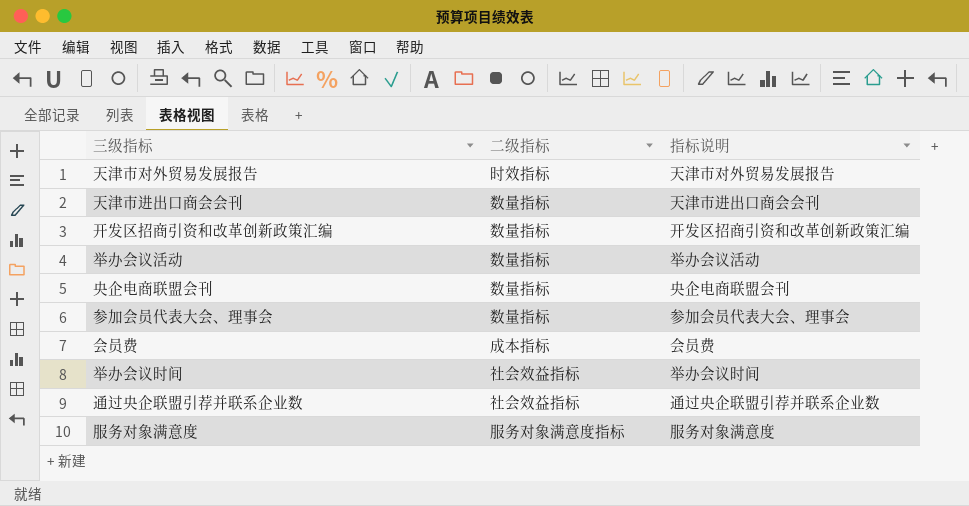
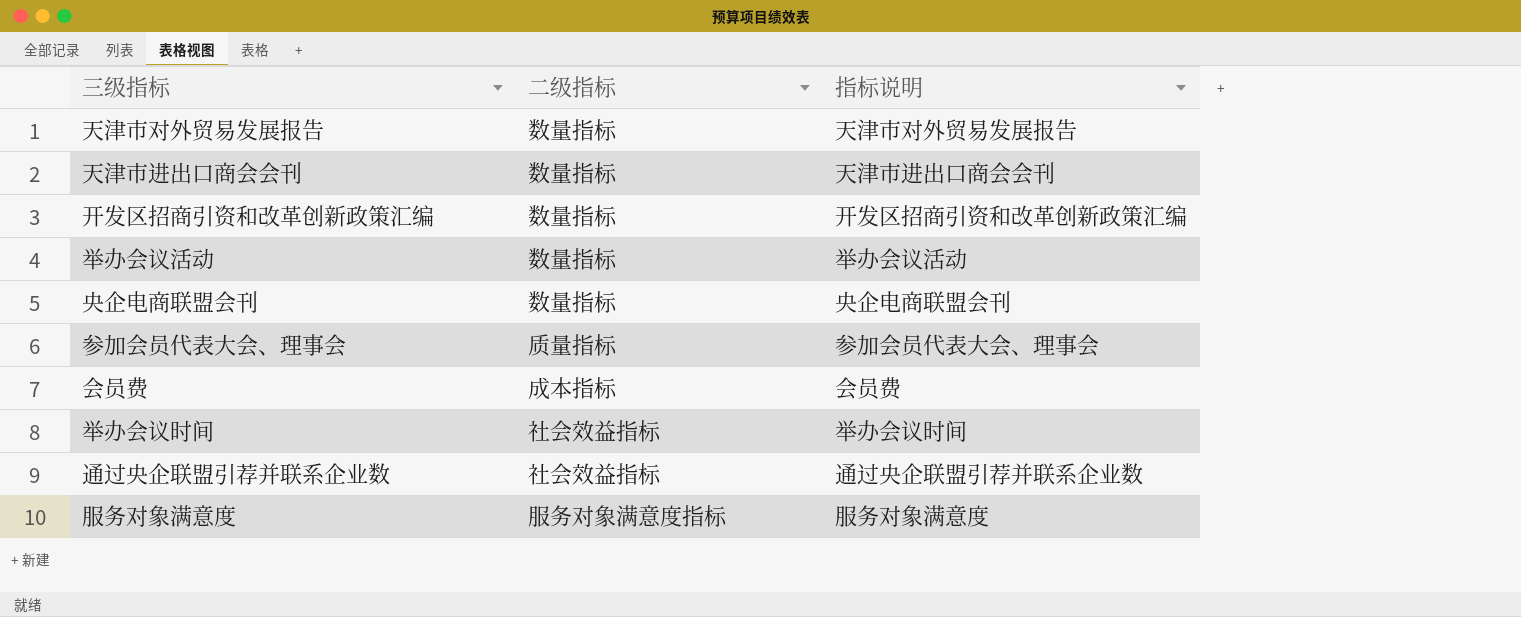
天津市对外贸易发展报告 | 二级指标: 时效指标 -> 数量指标
参加会员代表大会、理事会 | 二级指标: 数量指标 -> 质量指标

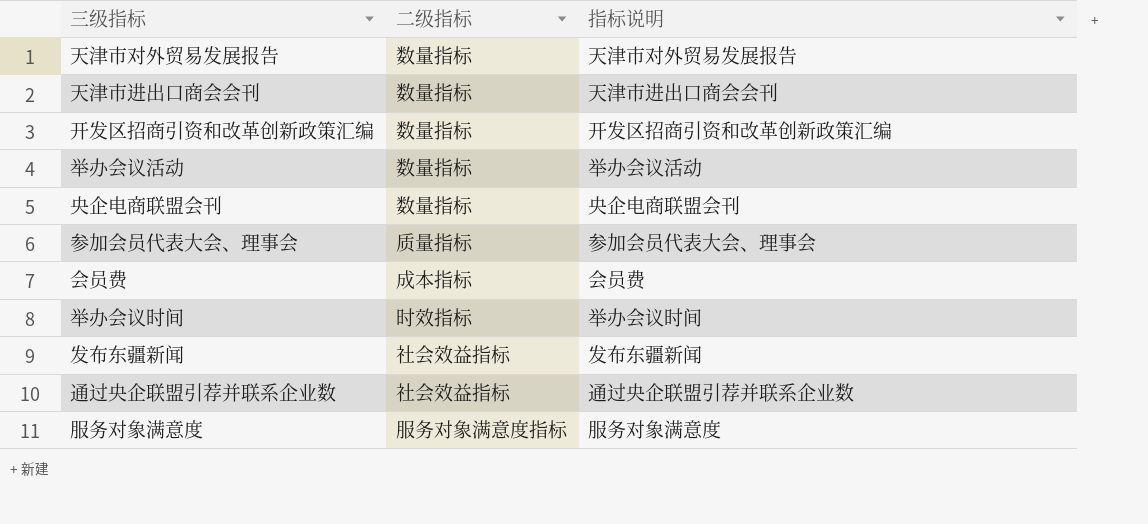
举办会议时间 | 二级指标: 社会效益指标 -> 时效指标
row 发布东疆新闻: none -> 社会效益指标 | 发布东疆新闻

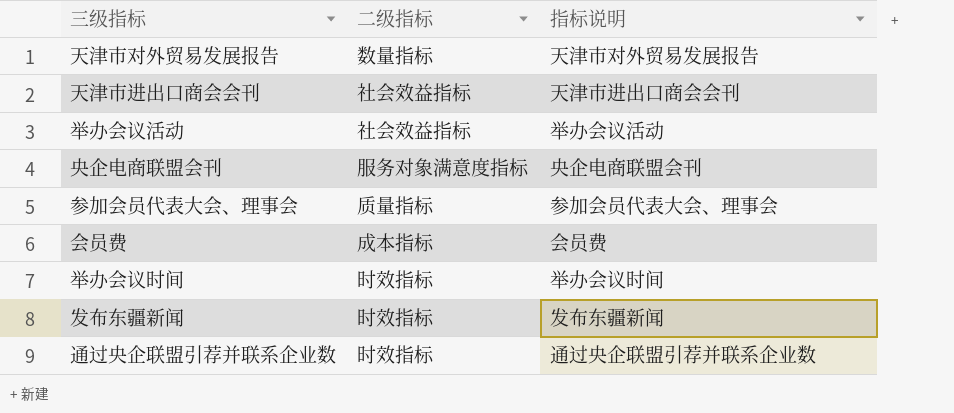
row 开发区招商引资和改革创新政策汇编: 数量指标 | 开发区招商引资和改革创新政策汇编 -> none
row 服务对象满意度: 服务对象满意度指标 | 服务对象满意度 -> none
天津市进出口商会会刊 | 二级指标: 数量指标 -> 社会效益指标
举办会议活动 | 二级指标: 数量指标 -> 社会效益指标
央企电商联盟会刊 | 二级指标: 数量指标 -> 服务对象满意度指标
发布东疆新闻 | 二级指标: 社会效益指标 -> 时效指标
通过央企联盟引荐并联系企业数 | 二级指标: 社会效益指标 -> 时效指标

